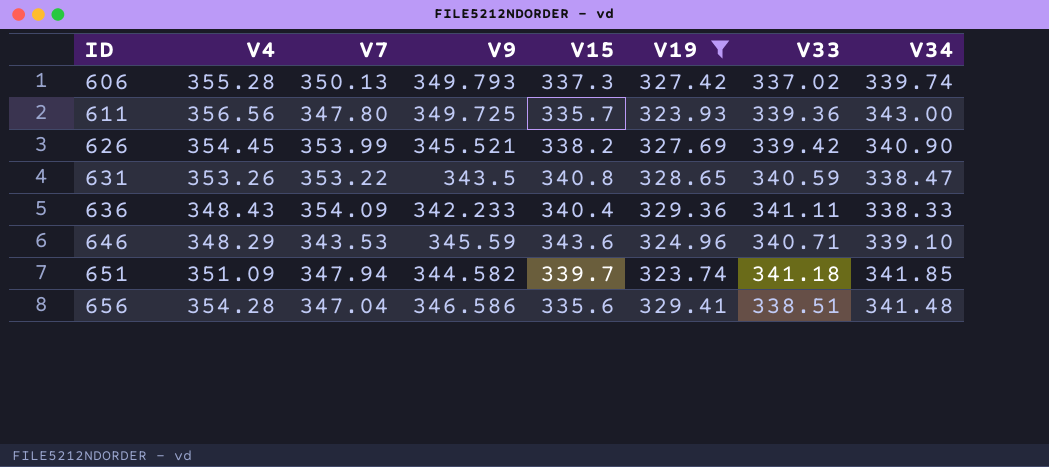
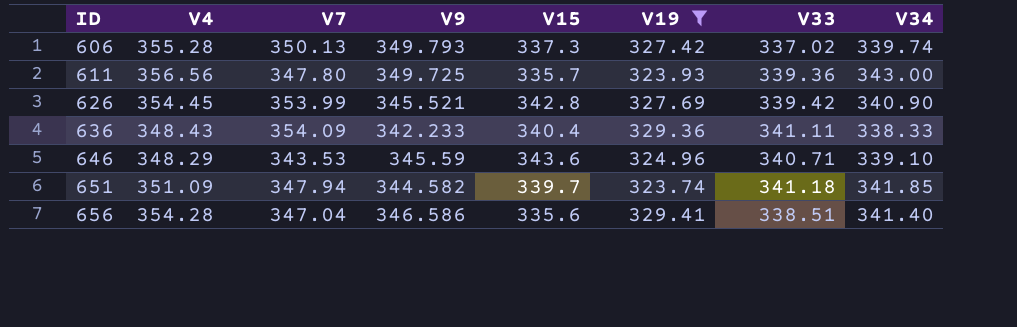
row 631: 353.26 | 353.22 | 343.5 | 340.8 | 328.65 | 340.59 | 338.47 -> none
626 | V15: 338.2 -> 342.8
656 | V34: 341.48 -> 341.40

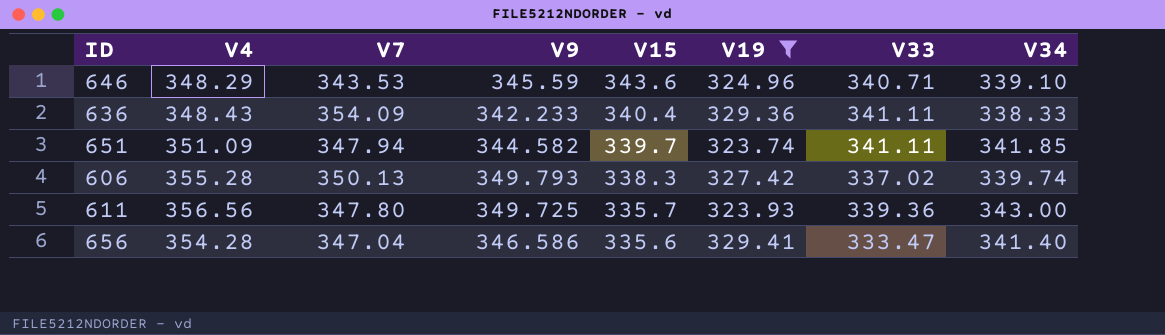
row order: ID ascending -> V15 descending
row 626: 354.45 | 353.99 | 345.521 | 342.8 | 327.69 | 339.42 | 340.90 -> none
651 | V33: 341.18 -> 341.11
606 | V15: 337.3 -> 338.3
656 | V33: 338.51 -> 333.47

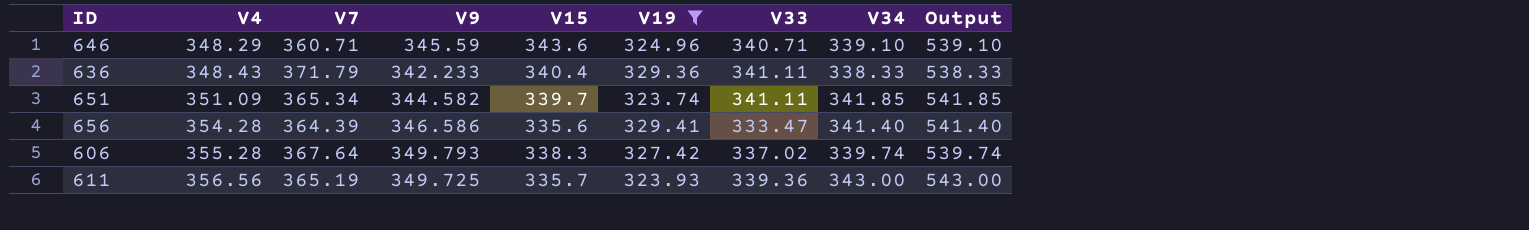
row order: V15 descending -> V4 ascending
column Output | formula: none -> [V34] + 200
646 | V7: 343.53 -> 360.71
636 | V7: 354.09 -> 371.79
651 | V7: 347.94 -> 365.34
656 | V7: 347.04 -> 364.39
606 | V7: 350.13 -> 367.64
611 | V7: 347.80 -> 365.19

